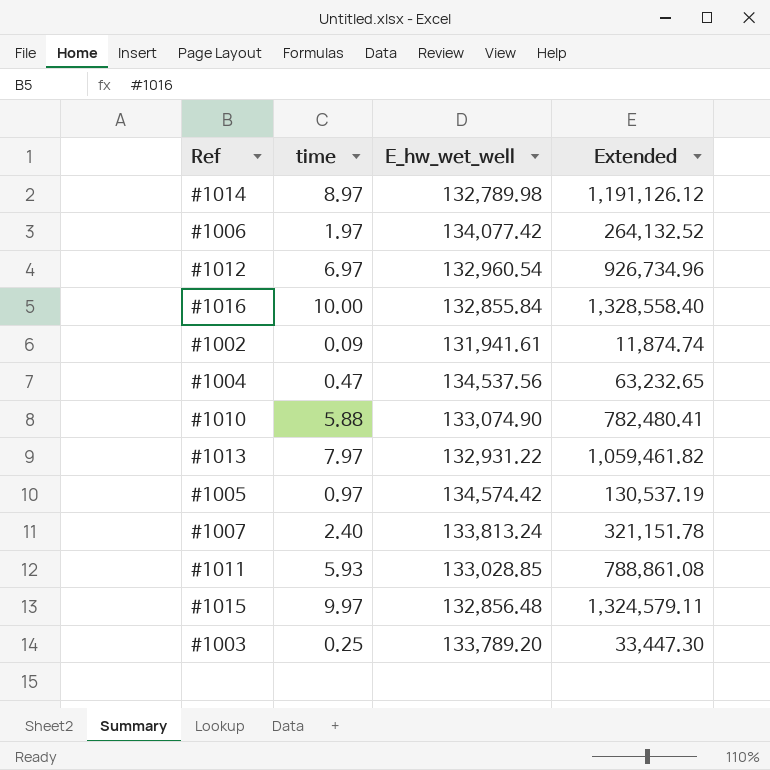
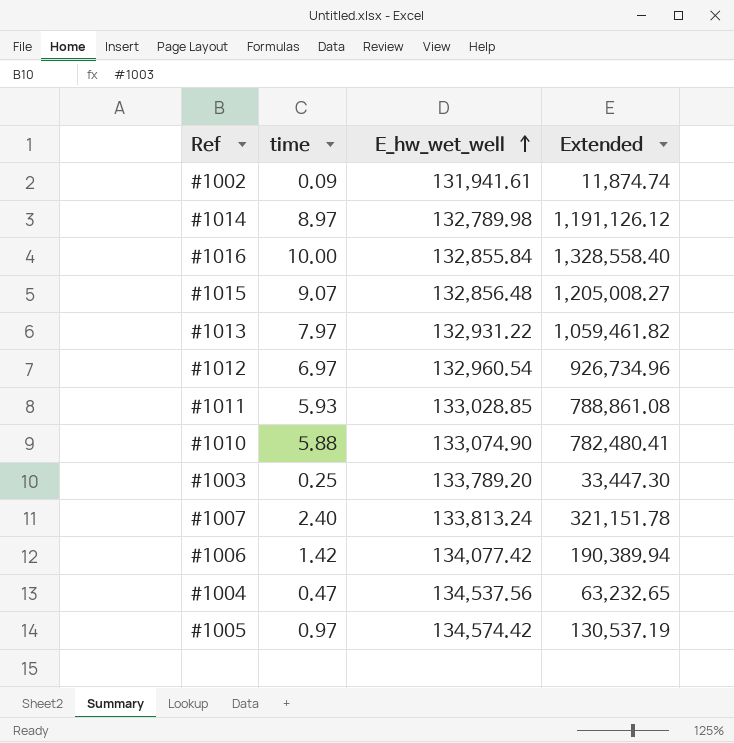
row order: none -> E_hw_wet_well ascending
#1015 | time: 9.97 -> 9.07
#1015 | Extended: 1,324,579.11 -> 1,205,008.27
#1006 | time: 1.97 -> 1.42
#1006 | Extended: 264,132.52 -> 190,389.94

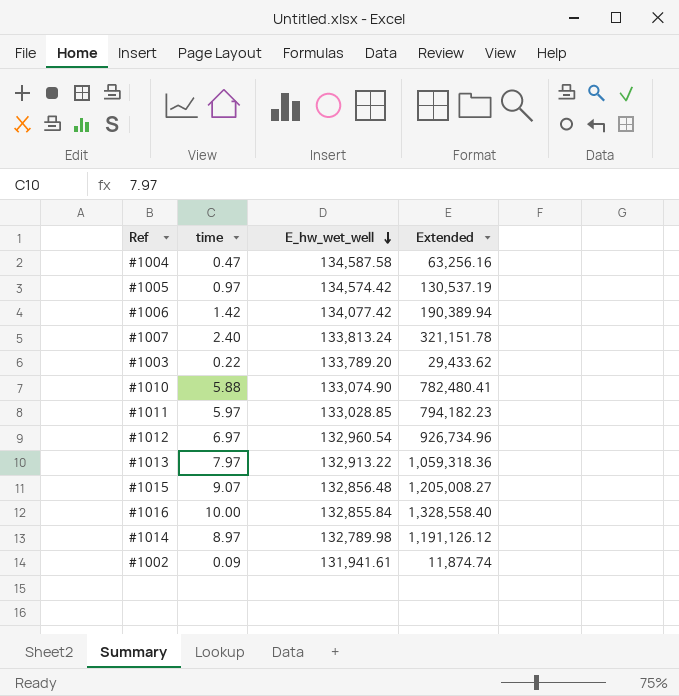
row order: E_hw_wet_well ascending -> E_hw_wet_well descending
#1004 | E_hw_wet_well: 134,537.56 -> 134,587.58
#1004 | Extended: 63,232.65 -> 63,256.16
#1003 | time: 0.25 -> 0.22
#1003 | Extended: 33,447.30 -> 29,433.62
#1011 | time: 5.93 -> 5.97
#1011 | Extended: 788,861.08 -> 794,182.23
#1013 | E_hw_wet_well: 132,931.22 -> 132,913.22
#1013 | Extended: 1,059,461.82 -> 1,059,318.36

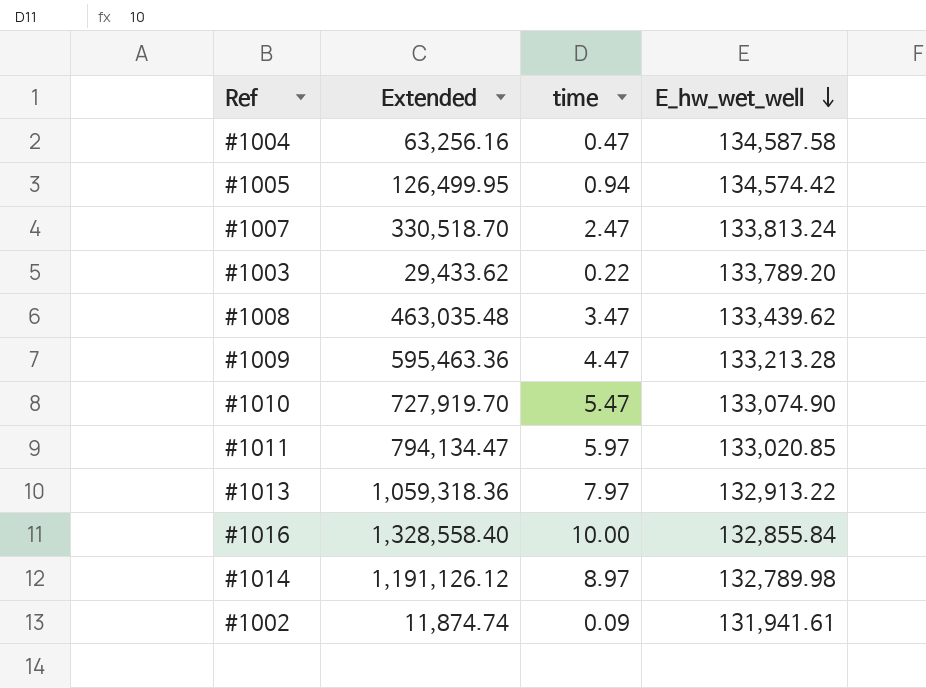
column Extended | position: 4 -> 2
row #1006: 1.42 | 134,077.42 | 190,389.94 -> none
row #1012: 6.97 | 132,960.54 | 926,734.96 -> none
row #1015: 9.07 | 132,856.48 | 1,205,008.27 -> none
#1005 | Extended: 130,537.19 -> 126,499.95
#1005 | time: 0.97 -> 0.94
#1007 | Extended: 321,151.78 -> 330,518.70
#1007 | time: 2.40 -> 2.47
row #1008: none -> 463,035.48 | 3.47 | 133,439.62
row #1009: none -> 595,463.36 | 4.47 | 133,213.28
#1010 | Extended: 782,480.41 -> 727,919.70
#1010 | time: 5.88 -> 5.47
#1011 | Extended: 794,182.23 -> 794,134.47
#1011 | E_hw_wet_well: 133,028.85 -> 133,020.85

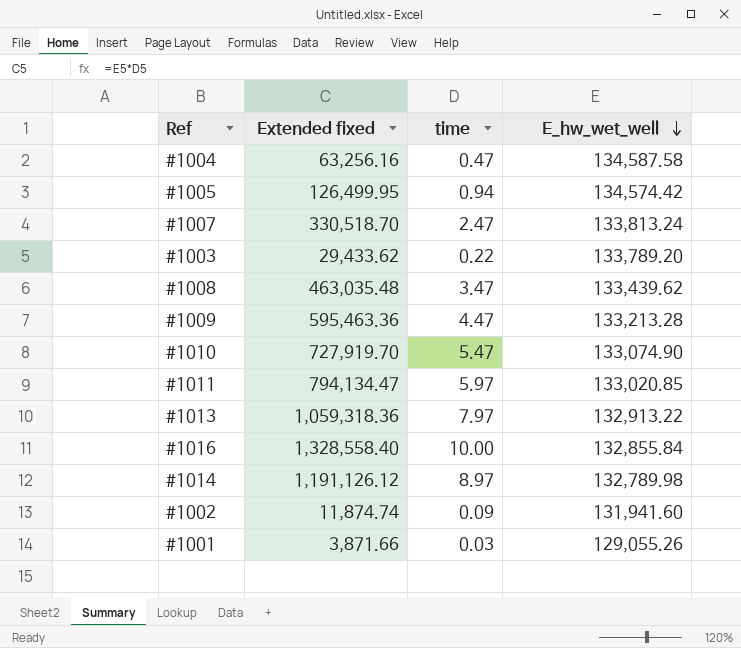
column name: Extended -> Extended fixed
#1002 | E_hw_wet_well: 131,941.61 -> 131,941.60
row #1001: none -> 3,871.66 | 0.03 | 129,055.26

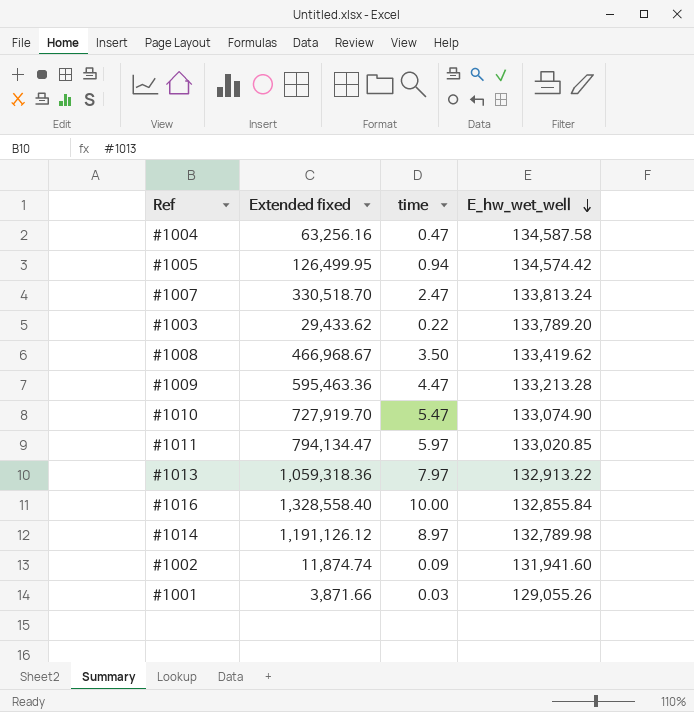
#1008 | Extended fixed: 463,035.48 -> 466,968.67
#1008 | time: 3.47 -> 3.50
#1008 | E_hw_wet_well: 133,439.62 -> 133,419.62

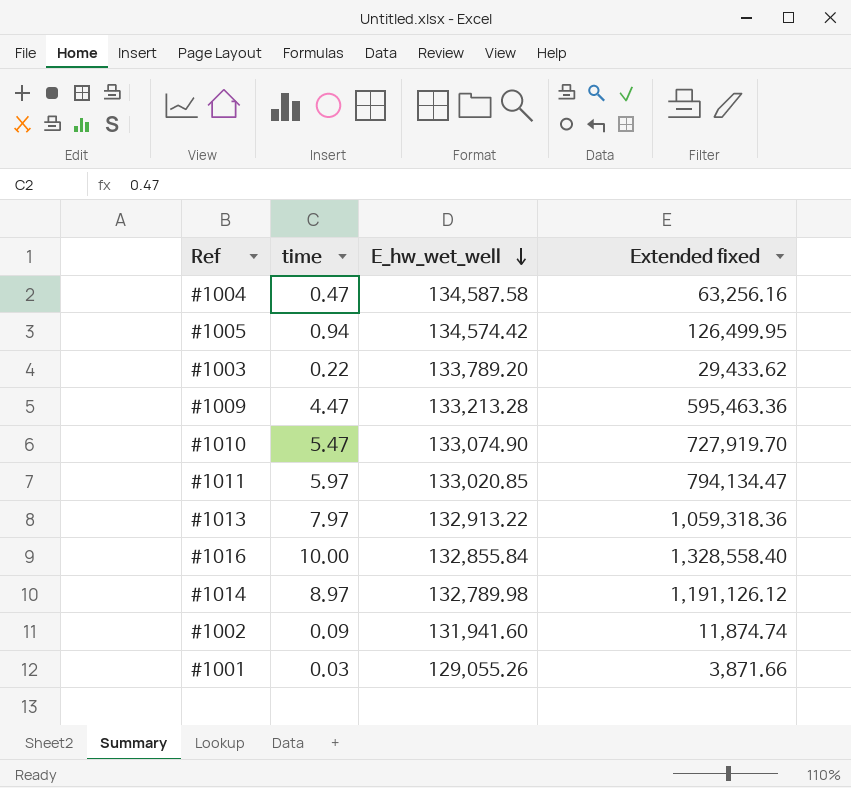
column Extended fixed | position: 2 -> 4
row #1007: 330,518.70 | 2.47 | 133,813.24 -> none
row #1008: 466,968.67 | 3.50 | 133,419.62 -> none

